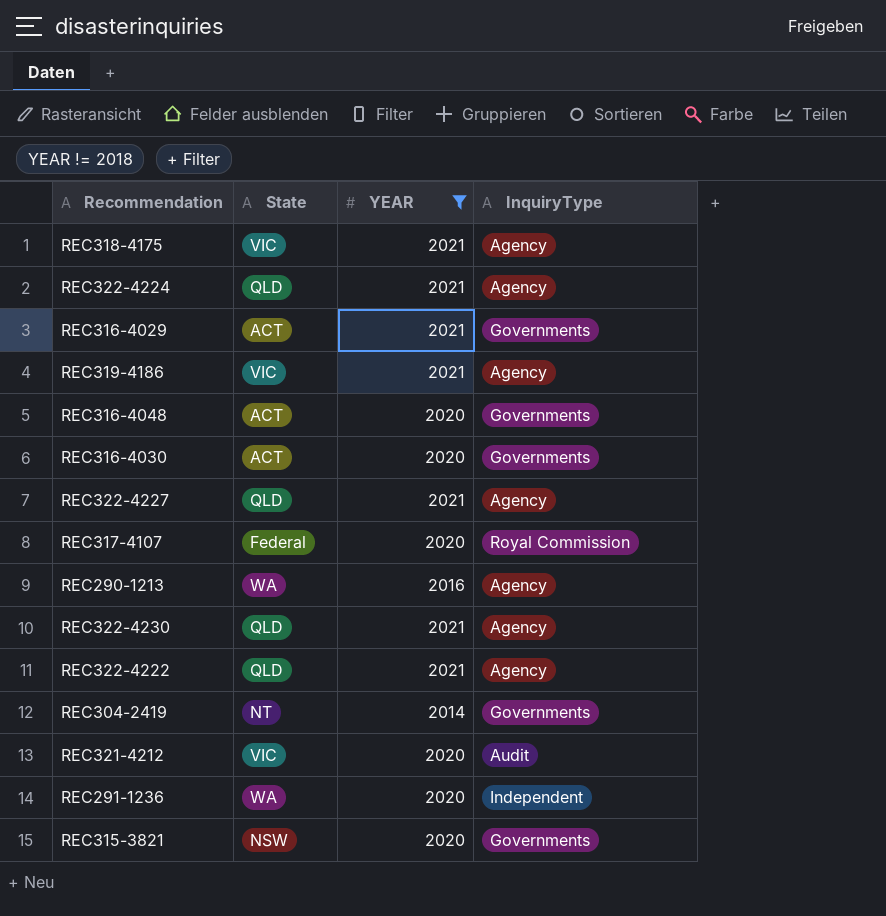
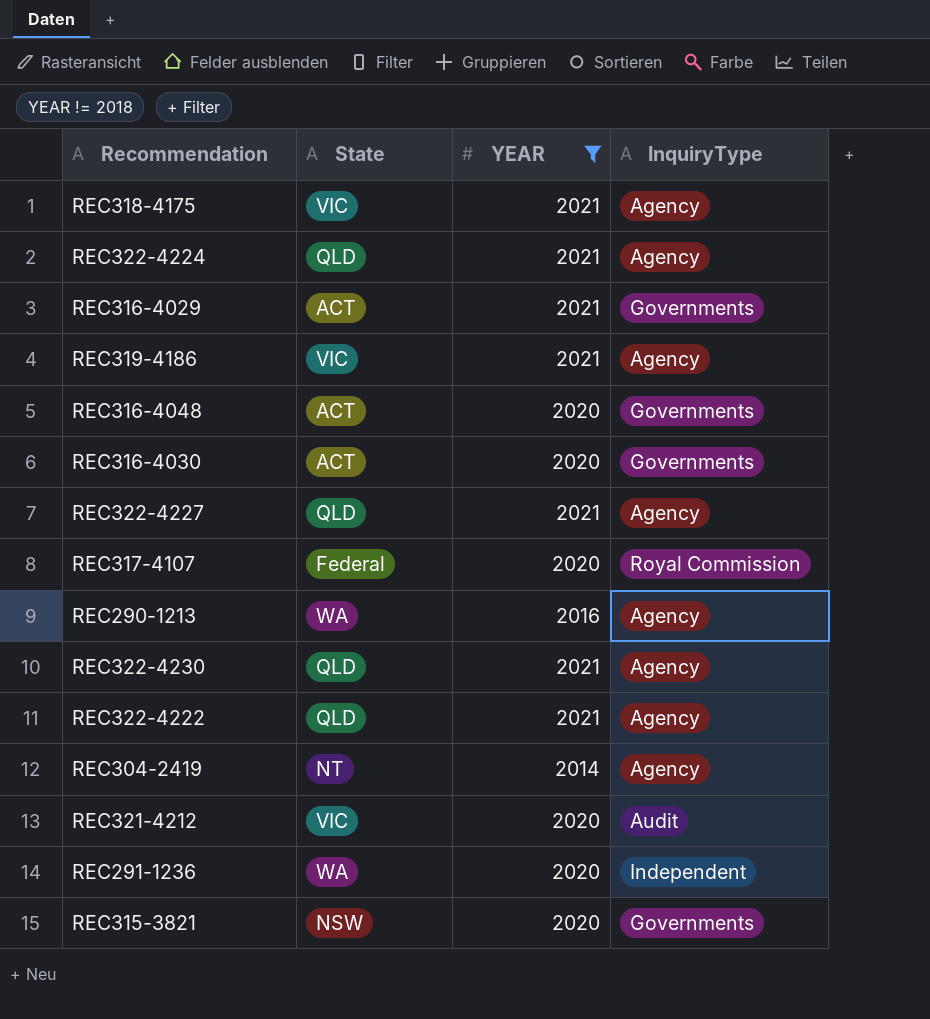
REC304-2419 | InquiryType: Governments -> Agency

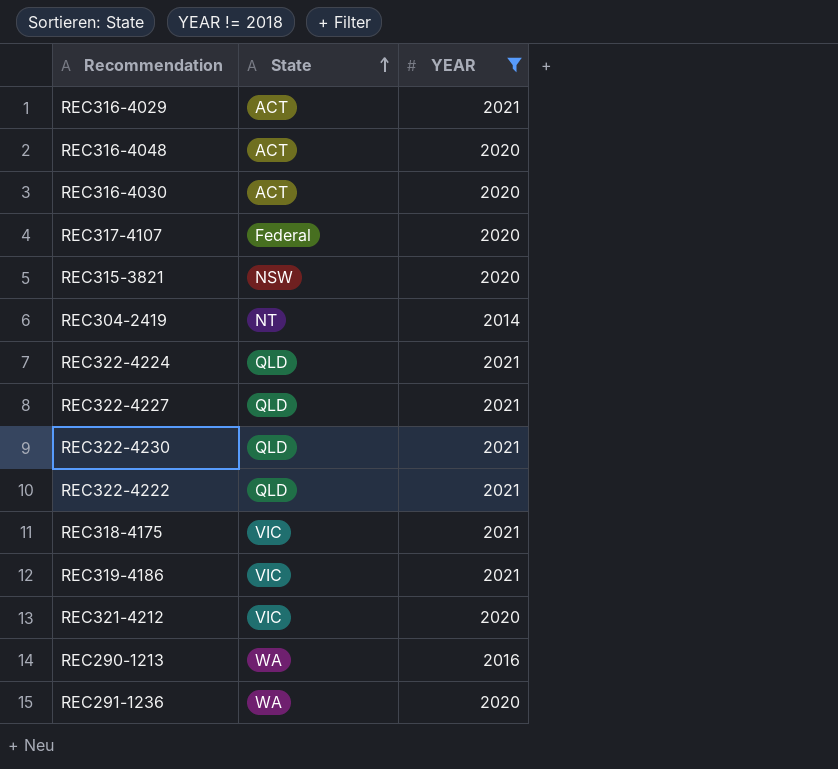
row order: none -> State ascending
column InquiryType | position: 4 -> none

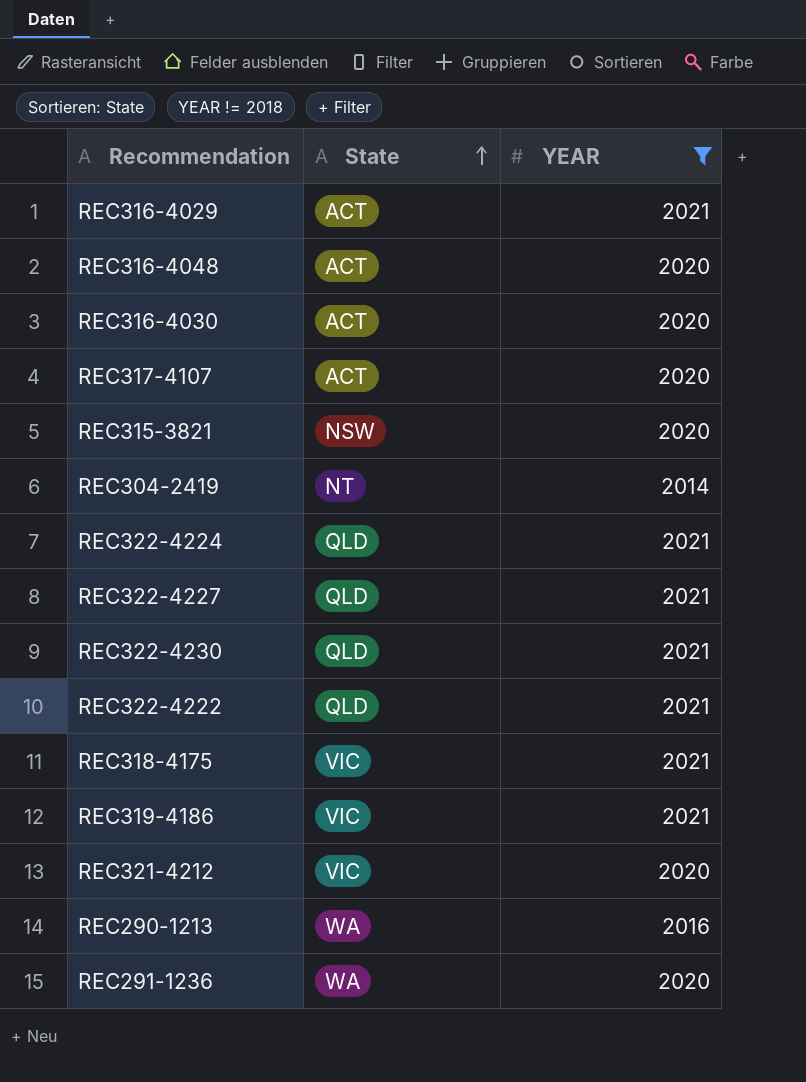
REC317-4107 | State: Federal -> ACT

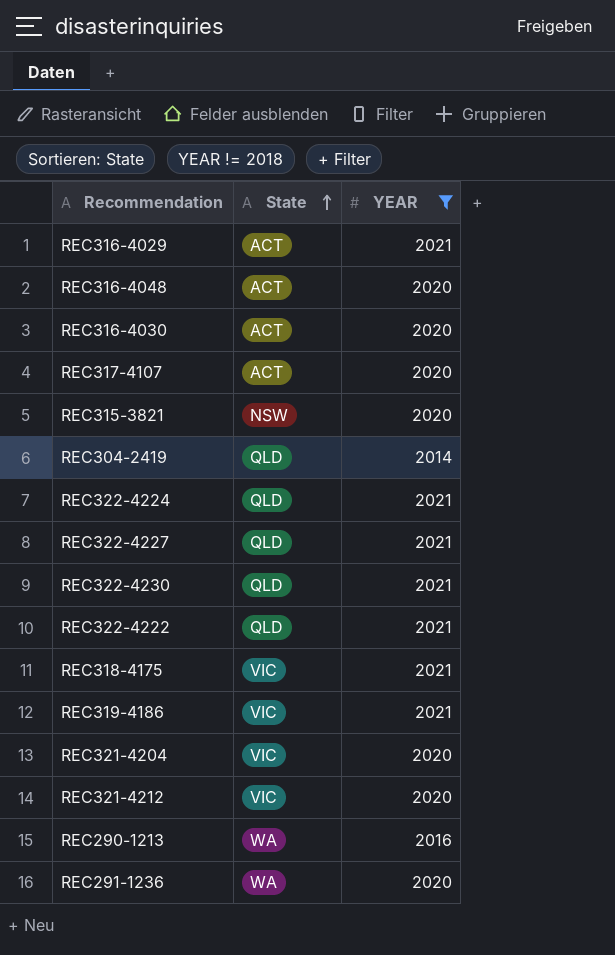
REC304-2419 | State: NT -> QLD
row REC321-4204: none -> VIC | 2020

